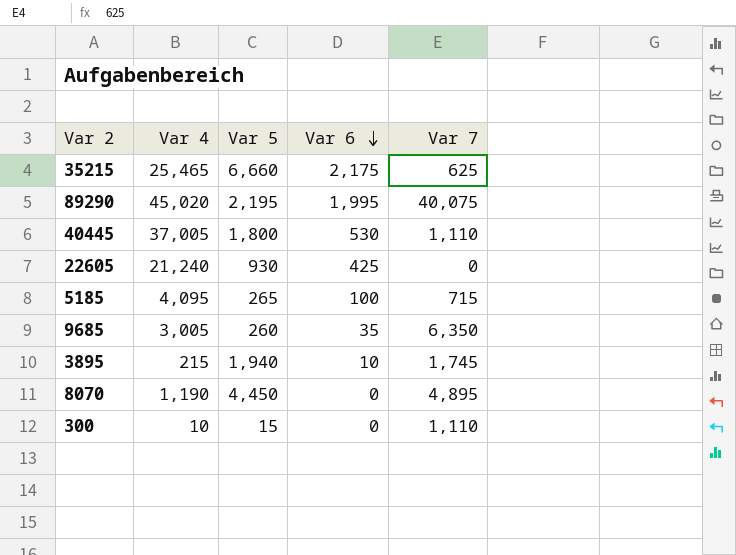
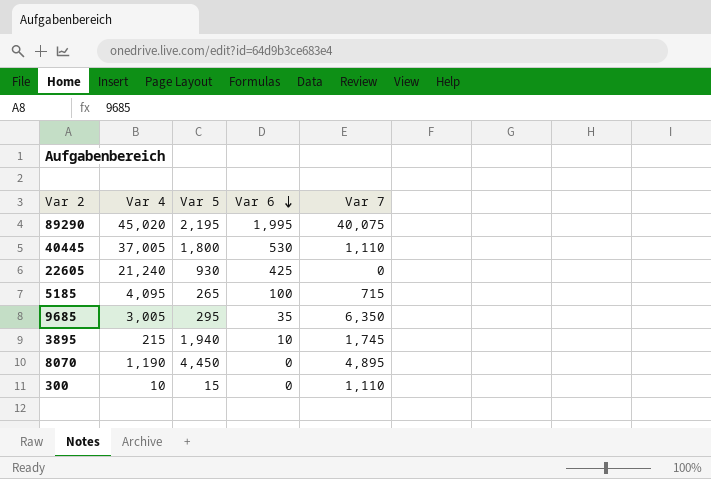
row 35215: 25,465 | 6,660 | 2,175 | 625 -> none
9685 | Var 5: 260 -> 295

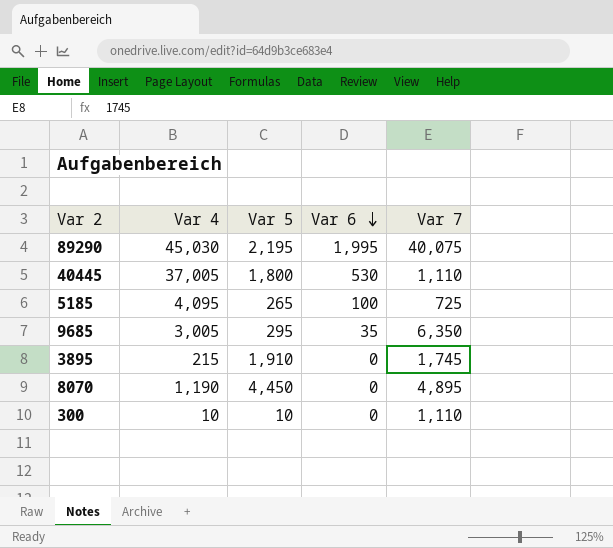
row 22605: 21,240 | 930 | 425 | 0 -> none
89290 | Var 4: 45,020 -> 45,030
5185 | Var 7: 715 -> 725
3895 | Var 5: 1,940 -> 1,910
3895 | Var 6: 10 -> 0
300 | Var 5: 15 -> 10

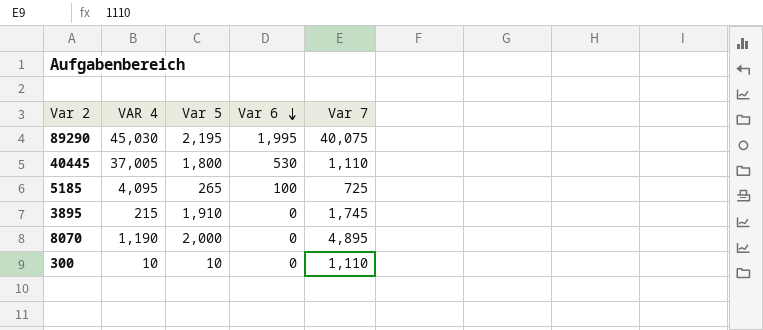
column name: Var 4 -> VAR 4
row 9685: 3,005 | 295 | 35 | 6,350 -> none
8070 | Var 5: 4,450 -> 2,000

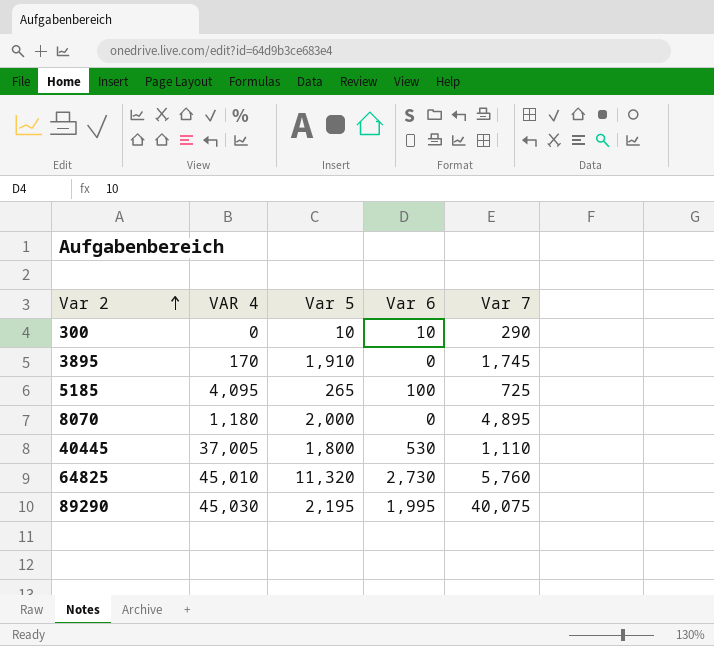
row order: Var 6 descending -> Var 2 ascending
300 | VAR 4: 10 -> 0
300 | Var 6: 0 -> 10
300 | Var 7: 1,110 -> 290
3895 | VAR 4: 215 -> 170
8070 | VAR 4: 1,190 -> 1,180
row 64825: none -> 45,010 | 11,320 | 2,730 | 5,760

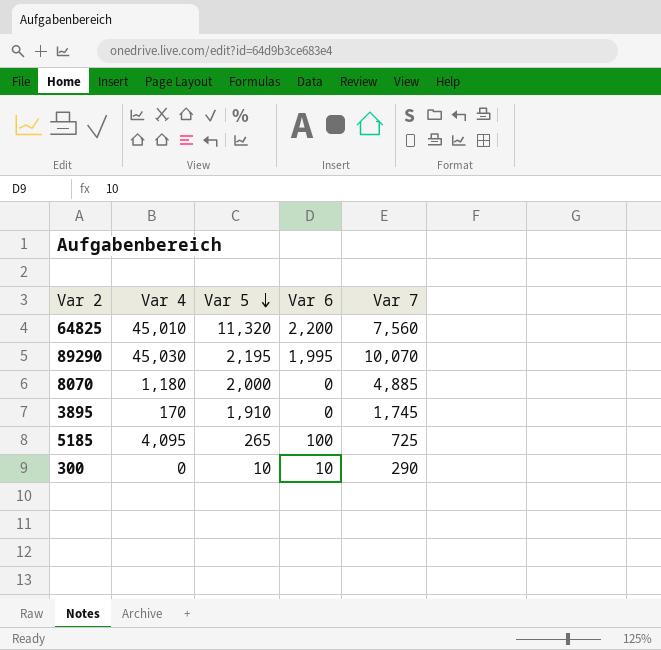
row order: Var 2 ascending -> Var 5 descending
column name: VAR 4 -> Var 4
row 40445: 37,005 | 1,800 | 530 | 1,110 -> none
64825 | Var 6: 2,730 -> 2,200
64825 | Var 7: 5,760 -> 7,560
89290 | Var 7: 40,075 -> 10,070
8070 | Var 7: 4,895 -> 4,885

